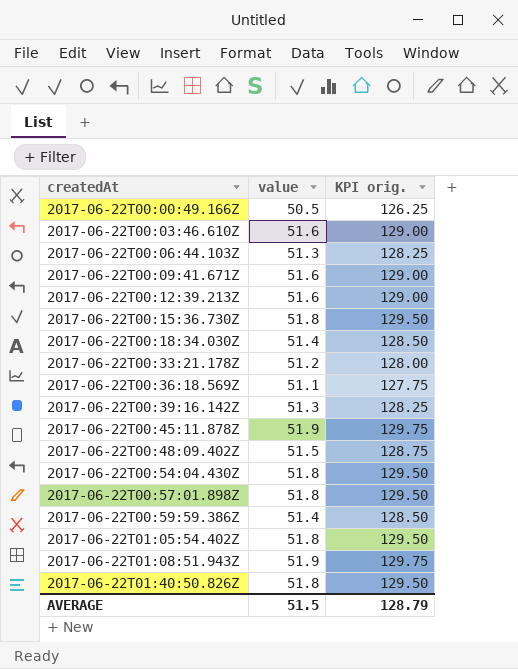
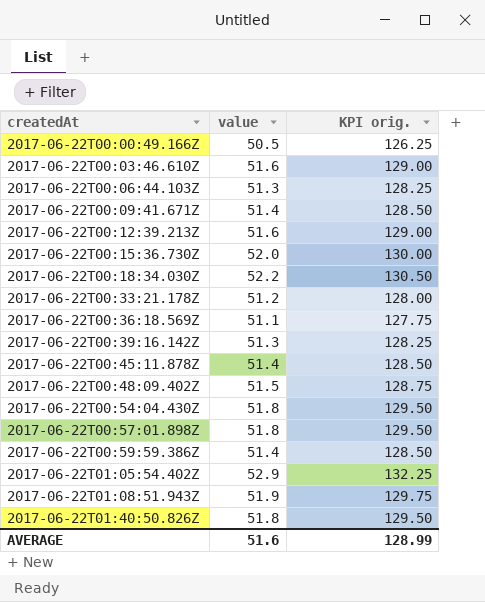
2017-06-22T00:09:41.671Z | value: 51.6 -> 51.4
2017-06-22T00:09:41.671Z | KPI orig.: 129.00 -> 128.50
2017-06-22T00:15:36.730Z | value: 51.8 -> 52.0
2017-06-22T00:15:36.730Z | KPI orig.: 129.50 -> 130.00
2017-06-22T00:18:34.030Z | value: 51.4 -> 52.2
2017-06-22T00:18:34.030Z | KPI orig.: 128.50 -> 130.50
2017-06-22T00:45:11.878Z | value: 51.9 -> 51.4
2017-06-22T00:45:11.878Z | KPI orig.: 129.75 -> 128.50
2017-06-22T01:05:54.402Z | value: 51.8 -> 52.9
2017-06-22T01:05:54.402Z | KPI orig.: 129.50 -> 132.25
AVERAGE | value: 51.5 -> 51.6
AVERAGE | KPI orig.: 128.79 -> 128.99

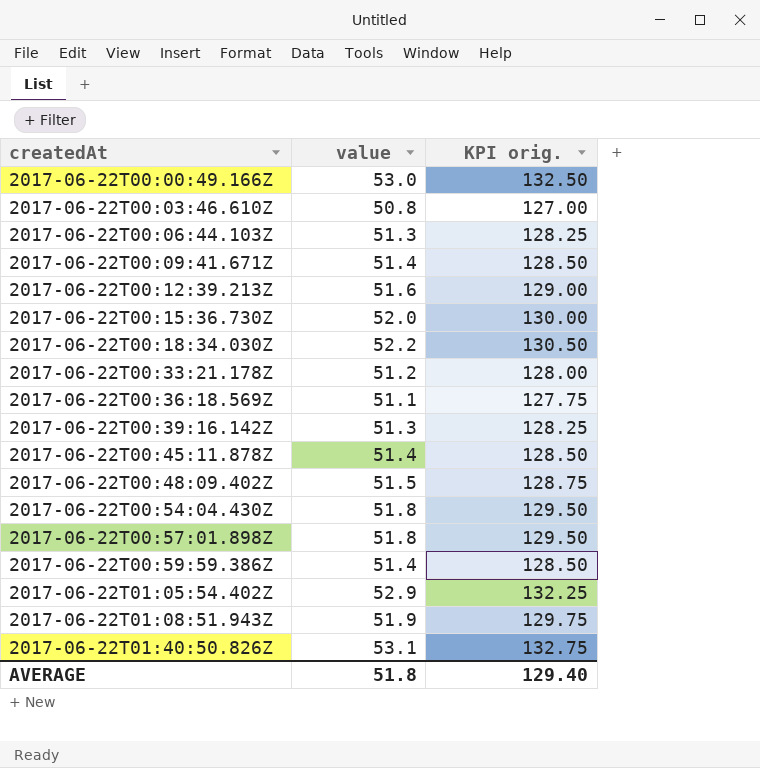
2017-06-22T00:00:49.166Z | value: 50.5 -> 53.0
2017-06-22T00:00:49.166Z | KPI orig.: 126.25 -> 132.50
2017-06-22T00:03:46.610Z | value: 51.6 -> 50.8
2017-06-22T00:03:46.610Z | KPI orig.: 129.00 -> 127.00
2017-06-22T01:40:50.826Z | value: 51.8 -> 53.1
2017-06-22T01:40:50.826Z | KPI orig.: 129.50 -> 132.75
AVERAGE | value: 51.6 -> 51.8
AVERAGE | KPI orig.: 128.99 -> 129.40

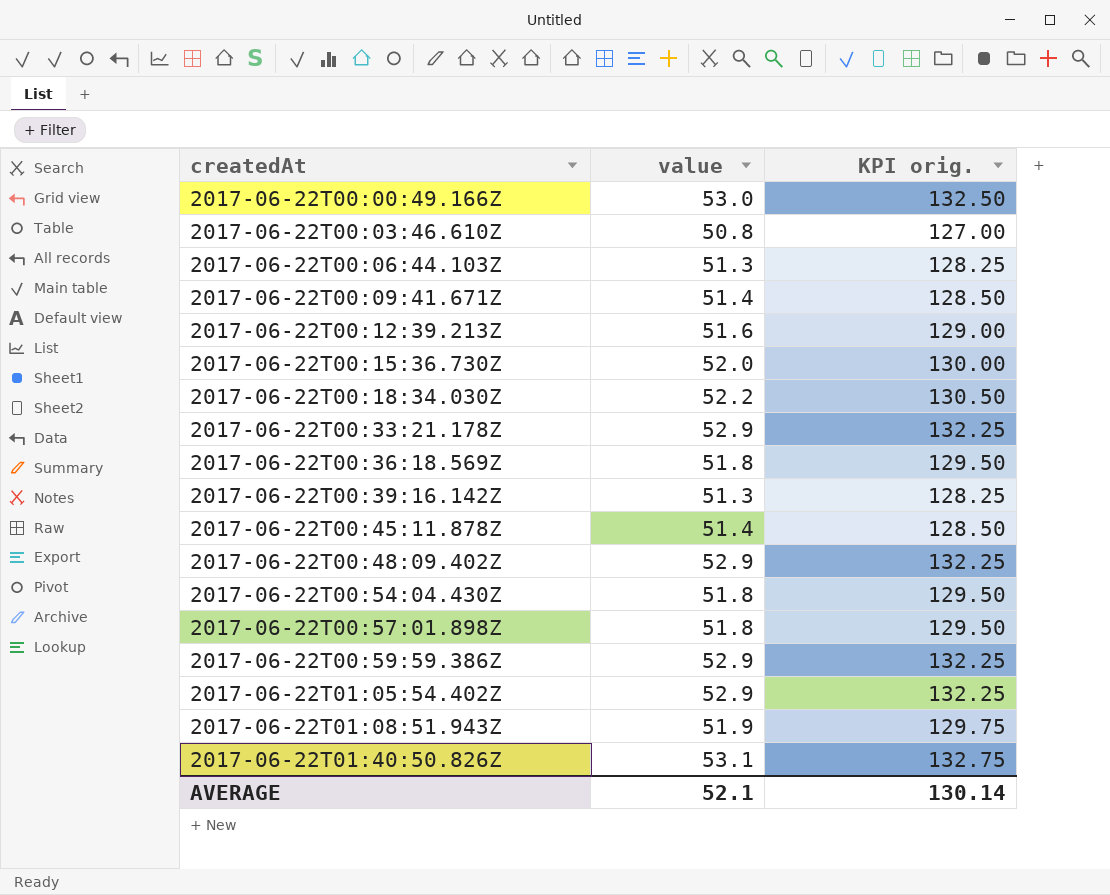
2017-06-22T00:33:21.178Z | value: 51.2 -> 52.9
2017-06-22T00:33:21.178Z | KPI orig.: 128.00 -> 132.25
2017-06-22T00:36:18.569Z | value: 51.1 -> 51.8
2017-06-22T00:36:18.569Z | KPI orig.: 127.75 -> 129.50
2017-06-22T00:48:09.402Z | value: 51.5 -> 52.9
2017-06-22T00:48:09.402Z | KPI orig.: 128.75 -> 132.25
2017-06-22T00:59:59.386Z | value: 51.4 -> 52.9
2017-06-22T00:59:59.386Z | KPI orig.: 128.50 -> 132.25
AVERAGE | value: 51.8 -> 52.1
AVERAGE | KPI orig.: 129.40 -> 130.14

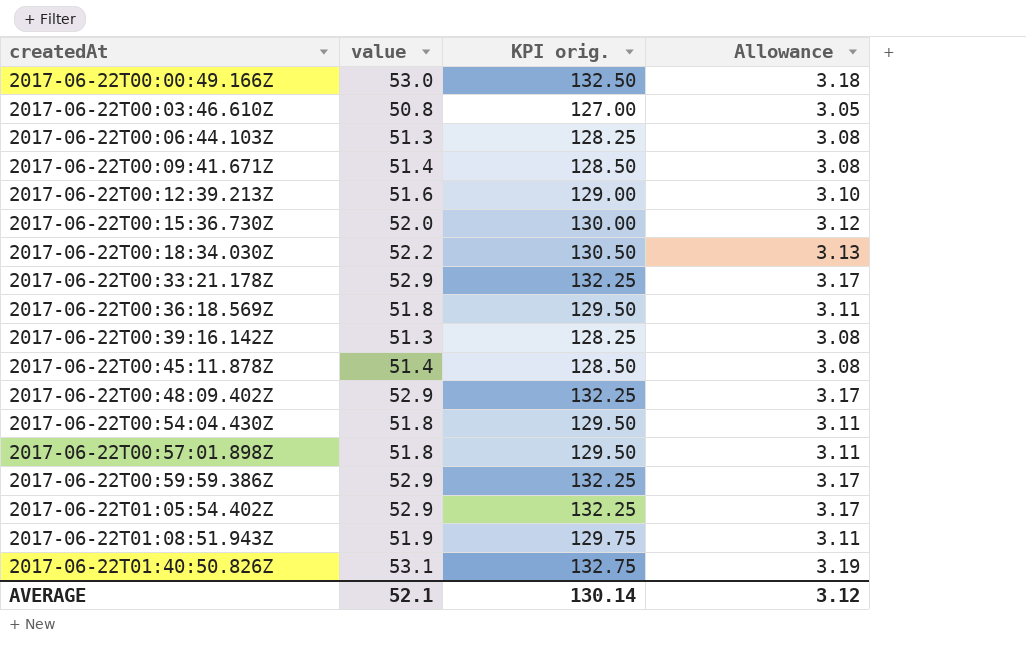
column Allowance | formula: none -> [value] * 0.06

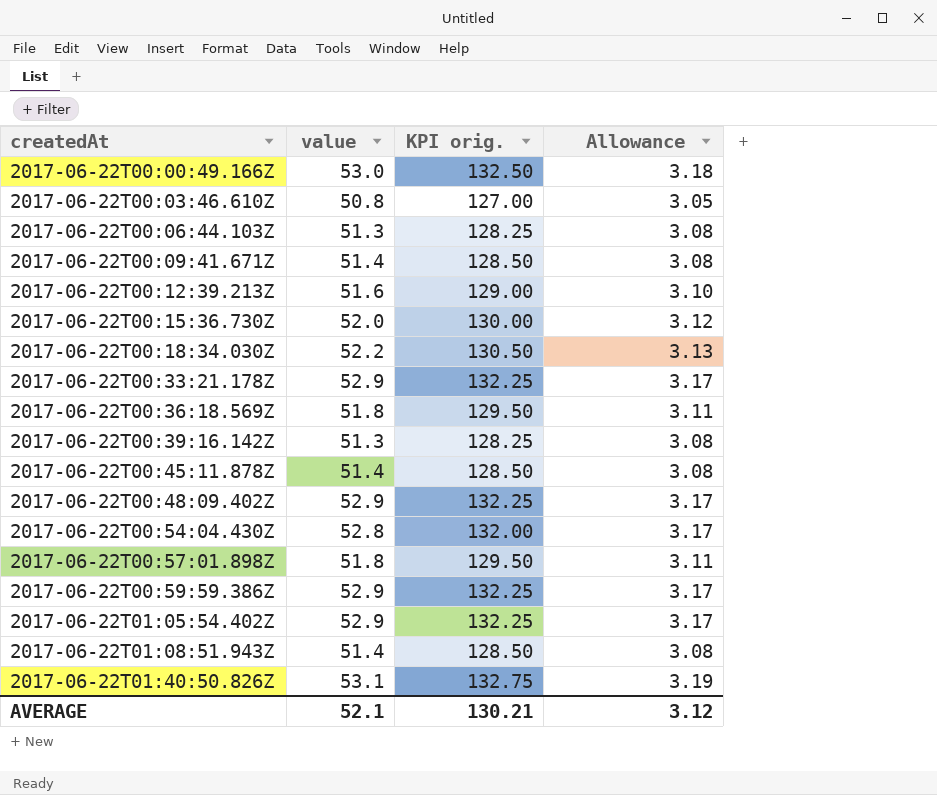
2017-06-22T00:54:04.430Z | value: 51.8 -> 52.8
2017-06-22T00:54:04.430Z | KPI orig.: 129.50 -> 132.00
2017-06-22T00:54:04.430Z | Allowance: 3.11 -> 3.17
2017-06-22T01:08:51.943Z | value: 51.9 -> 51.4
2017-06-22T01:08:51.943Z | KPI orig.: 129.75 -> 128.50
2017-06-22T01:08:51.943Z | Allowance: 3.11 -> 3.08
AVERAGE | KPI orig.: 130.14 -> 130.21

